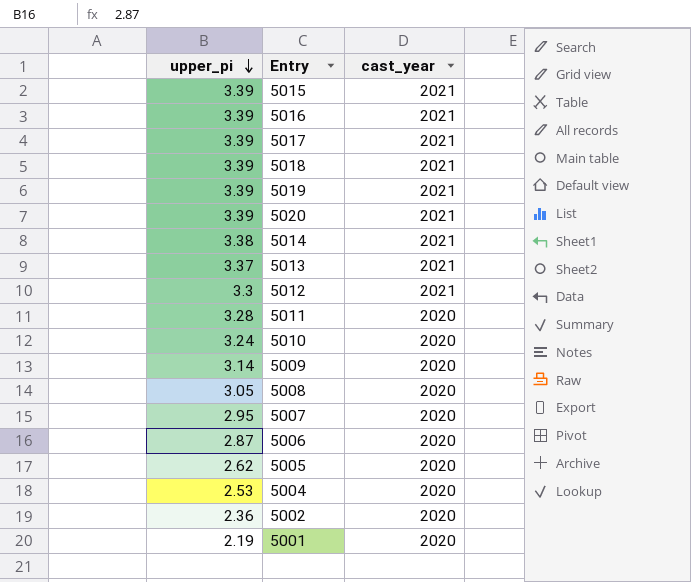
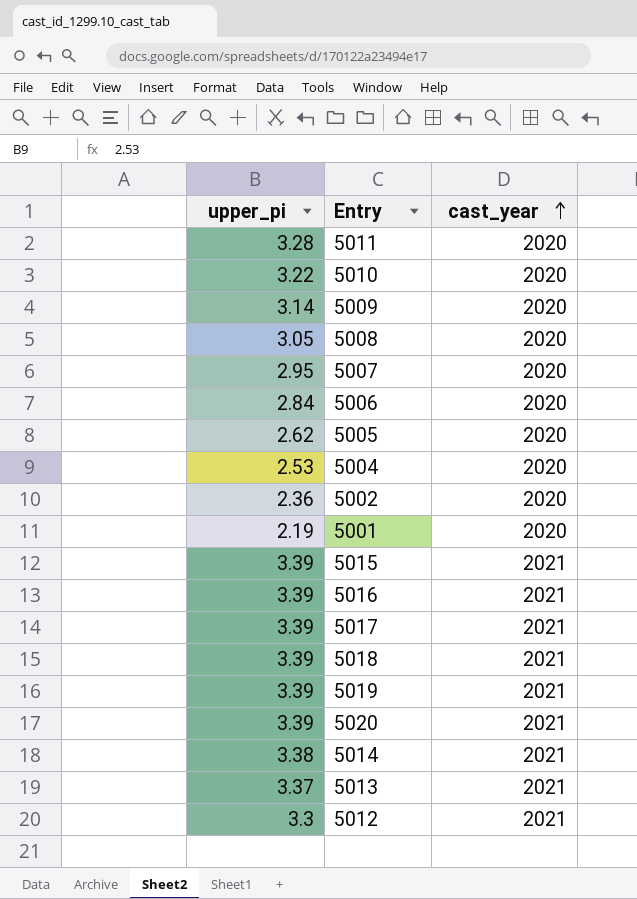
row order: upper_pi descending -> cast_year ascending
5010 | upper_pi: 3.24 -> 3.22
5006 | upper_pi: 2.87 -> 2.84

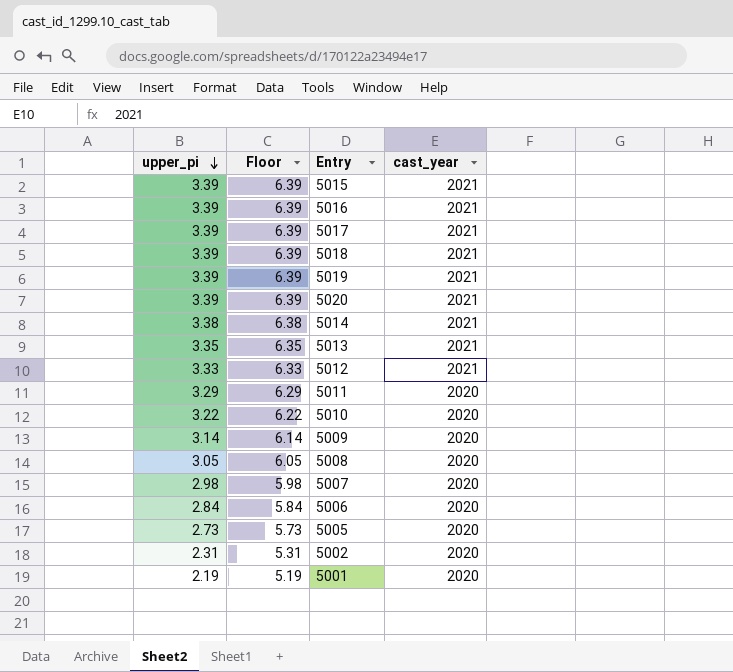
row order: cast_year ascending -> upper_pi descending
column Floor | formula: none -> [upper_pi] + 3
row 5004: 2.53 | 2020 -> none
5013 | upper_pi: 3.37 -> 3.35
5012 | upper_pi: 3.3 -> 3.33
5011 | upper_pi: 3.28 -> 3.29
5007 | upper_pi: 2.95 -> 2.98
5005 | upper_pi: 2.62 -> 2.73
5002 | upper_pi: 2.36 -> 2.31

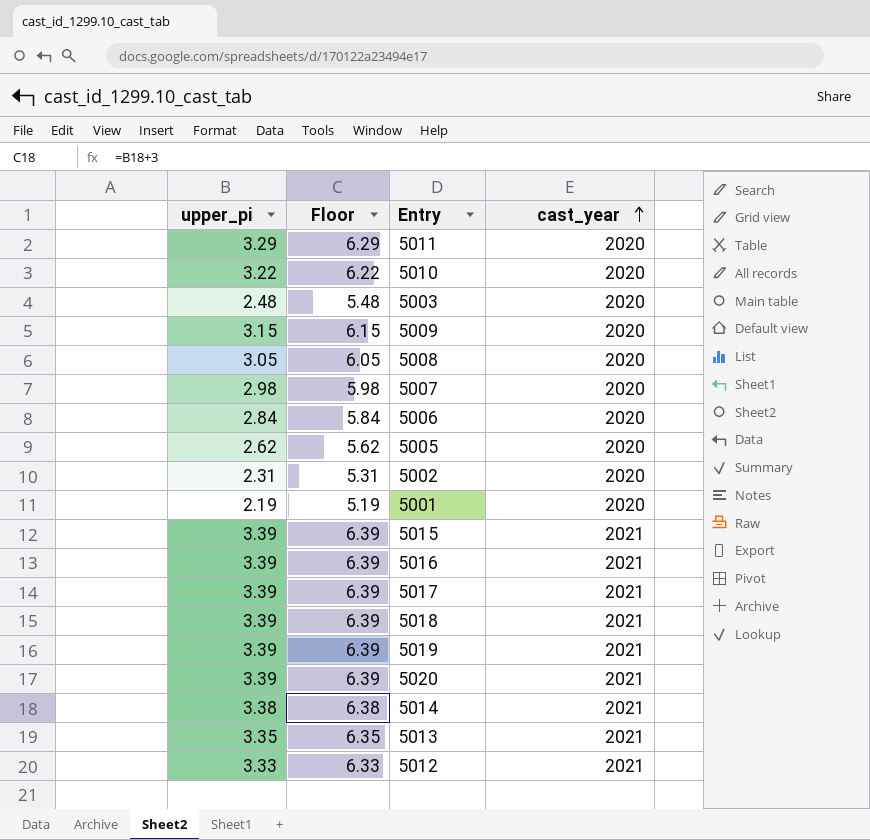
row order: upper_pi descending -> cast_year ascending
row 5003: none -> 2.48 | 5.48 | 2020
5009 | upper_pi: 3.14 -> 3.15
5009 | Floor: 6.14 -> 6.15
5005 | upper_pi: 2.73 -> 2.62
5005 | Floor: 5.73 -> 5.62

